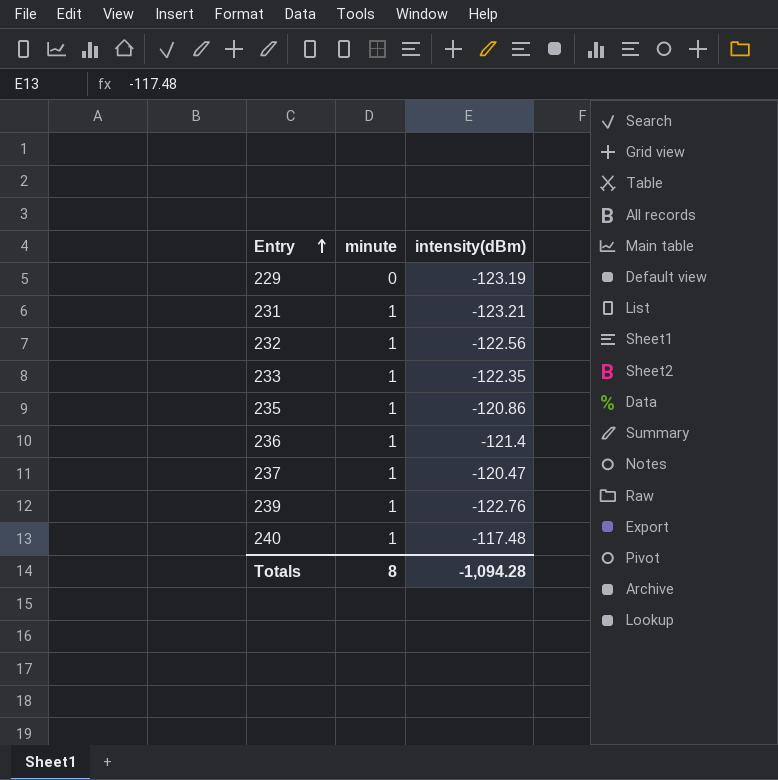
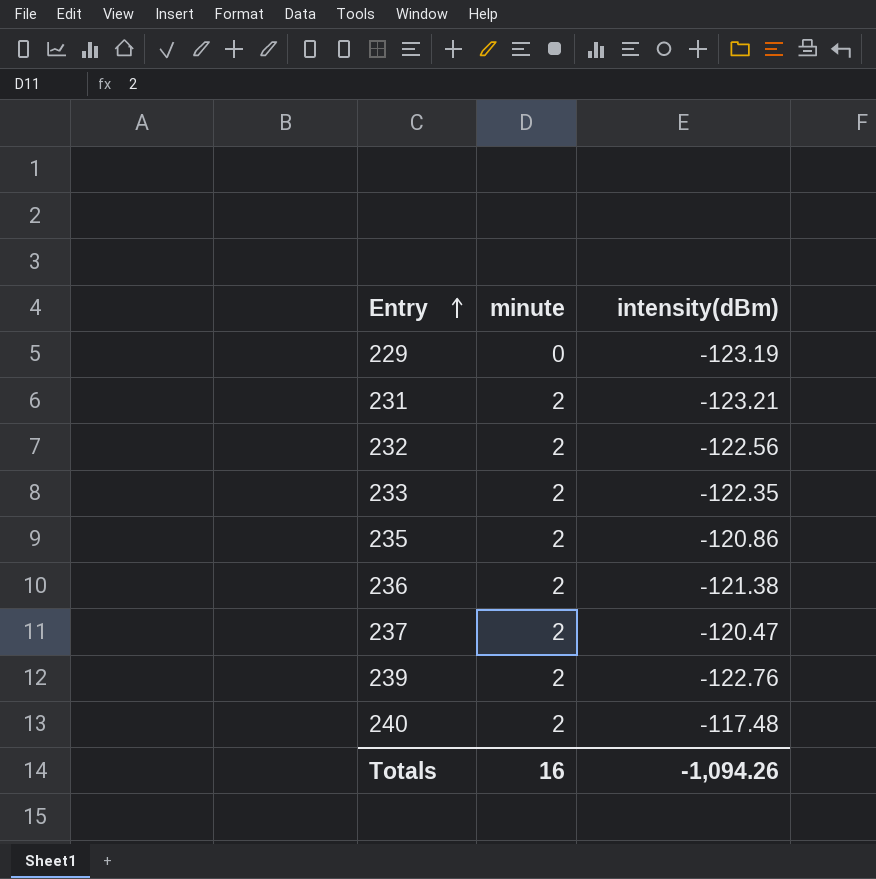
231 | minute: 1 -> 2
232 | minute: 1 -> 2
233 | minute: 1 -> 2
235 | minute: 1 -> 2
236 | minute: 1 -> 2
236 | intensity(dBm): -121.4 -> -121.38
237 | minute: 1 -> 2
239 | minute: 1 -> 2
240 | minute: 1 -> 2
Totals | minute: 8 -> 16
Totals | intensity(dBm): -1,094.28 -> -1,094.26

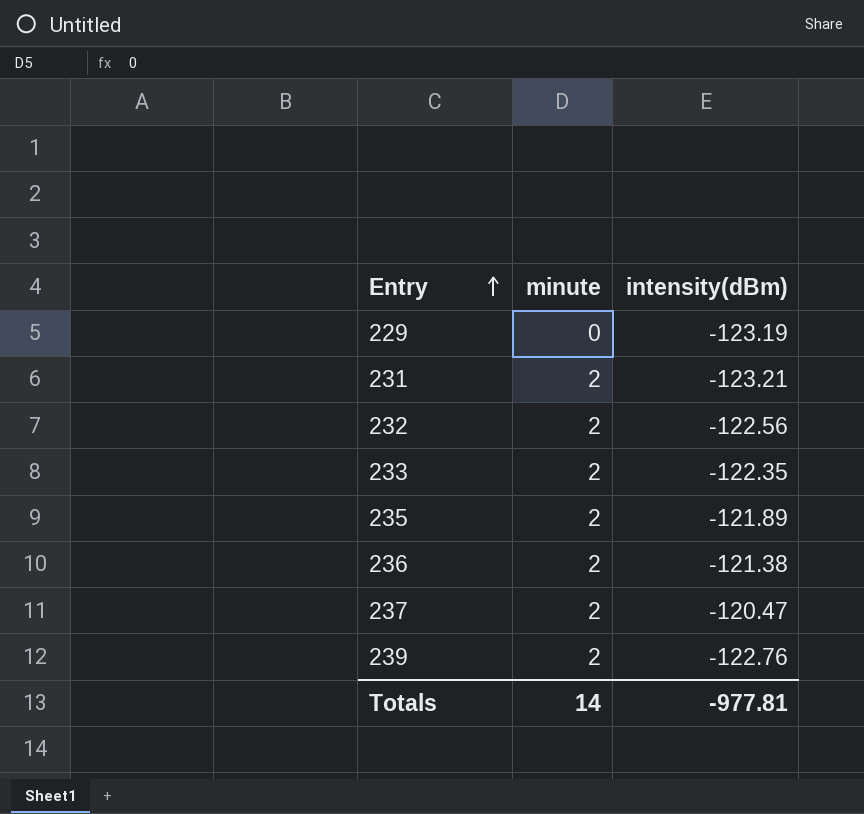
row 240: 2 | -117.48 -> none
235 | intensity(dBm): -120.86 -> -121.89
Totals | minute: 16 -> 14
Totals | intensity(dBm): -1,094.26 -> -977.81

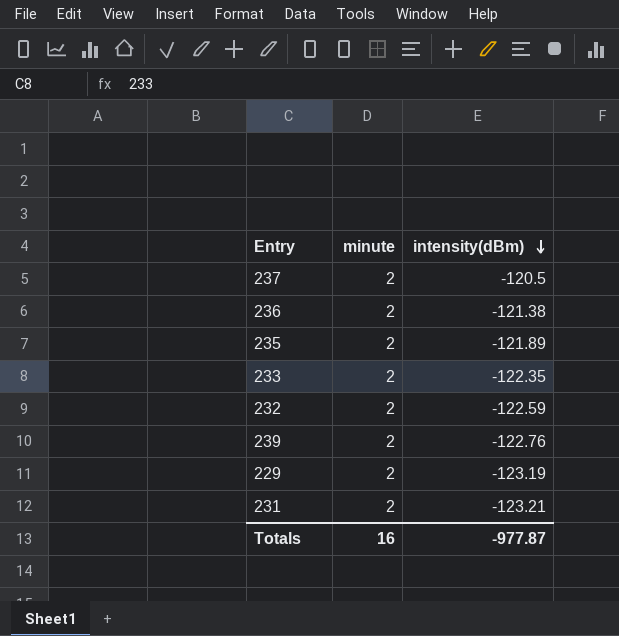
row order: Entry ascending -> intensity(dBm) descending
237 | intensity(dBm): -120.47 -> -120.5
232 | intensity(dBm): -122.56 -> -122.59
229 | minute: 0 -> 2
Totals | minute: 14 -> 16
Totals | intensity(dBm): -977.81 -> -977.87

